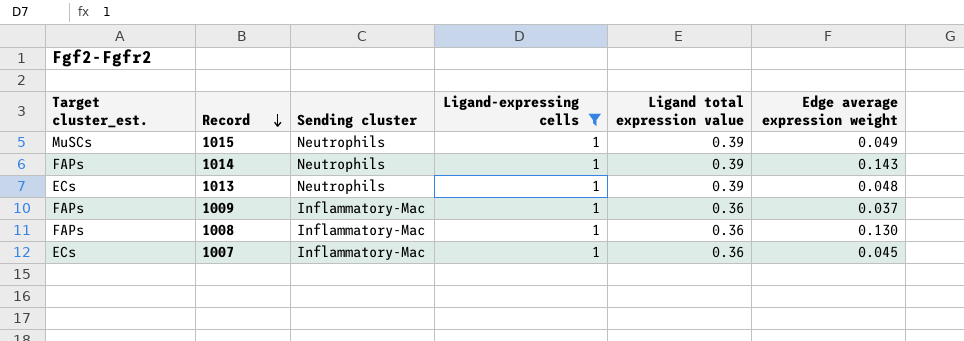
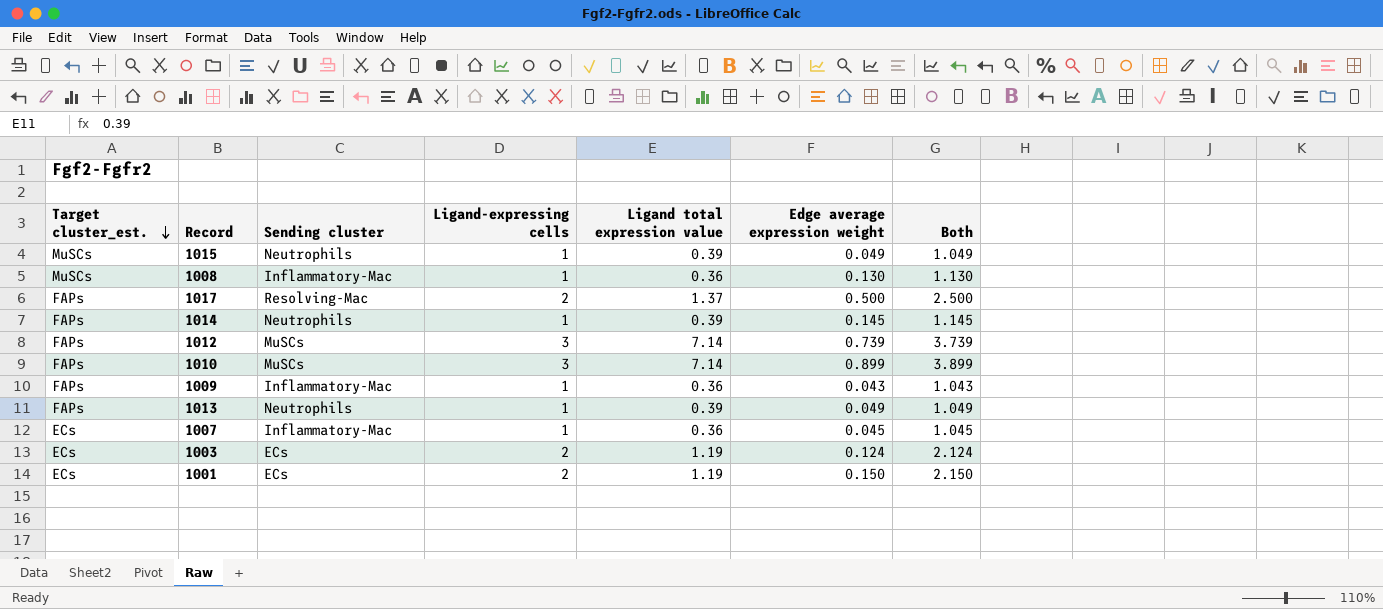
filter: Ligand-expressing cells = 1 -> none
row order: Record descending -> Target cluster_est. descending
column Both | formula: none -> [Ligand-expressing cells] + [Edge average expression weight]
1008 | Target cluster_est.: FAPs -> MuSCs
1014 | Edge average expression weight: 0.143 -> 0.145
1009 | Edge average expression weight: 0.037 -> 0.043
1013 | Target cluster_est.: ECs -> FAPs
1013 | Edge average expression weight: 0.048 -> 0.049

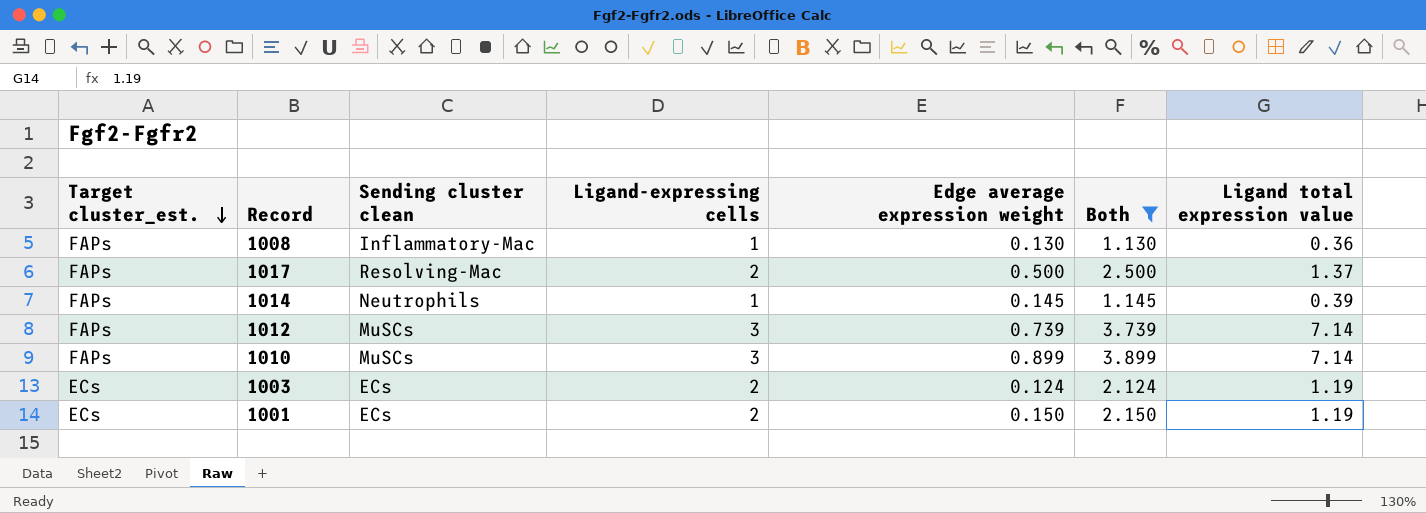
filter: none -> Both >= 1.130
column name: Sending cluster -> Sending cluster clean
column Ligand total expression value | position: 5 -> 7
1008 | Target cluster_est.: MuSCs -> FAPs

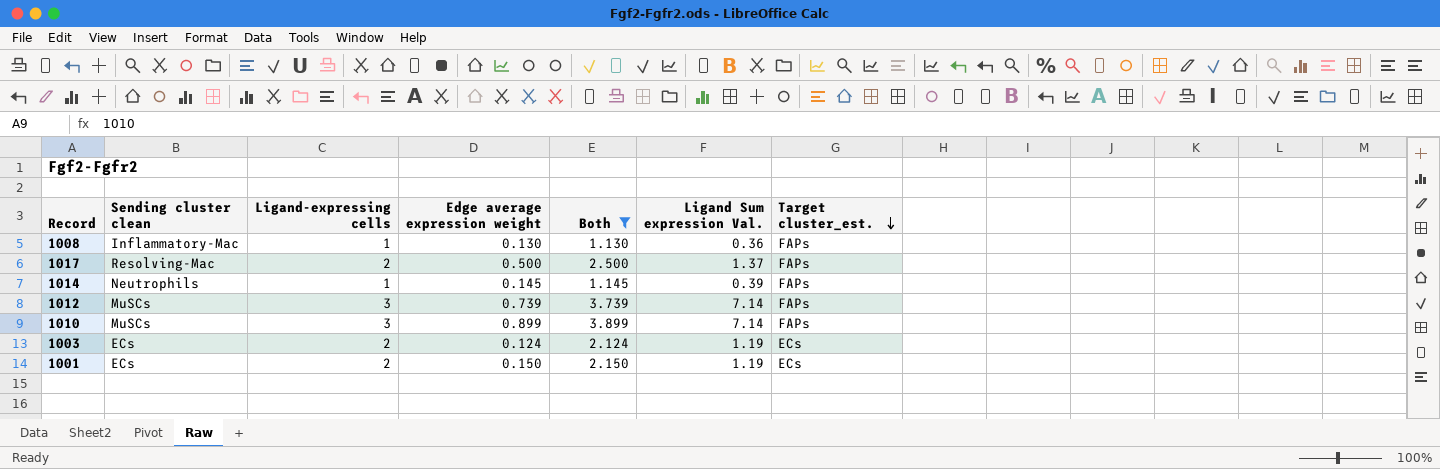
column name: Ligand total expression value -> Ligand Sum expression Val.
column Target cluster_est. | position: 1 -> 7

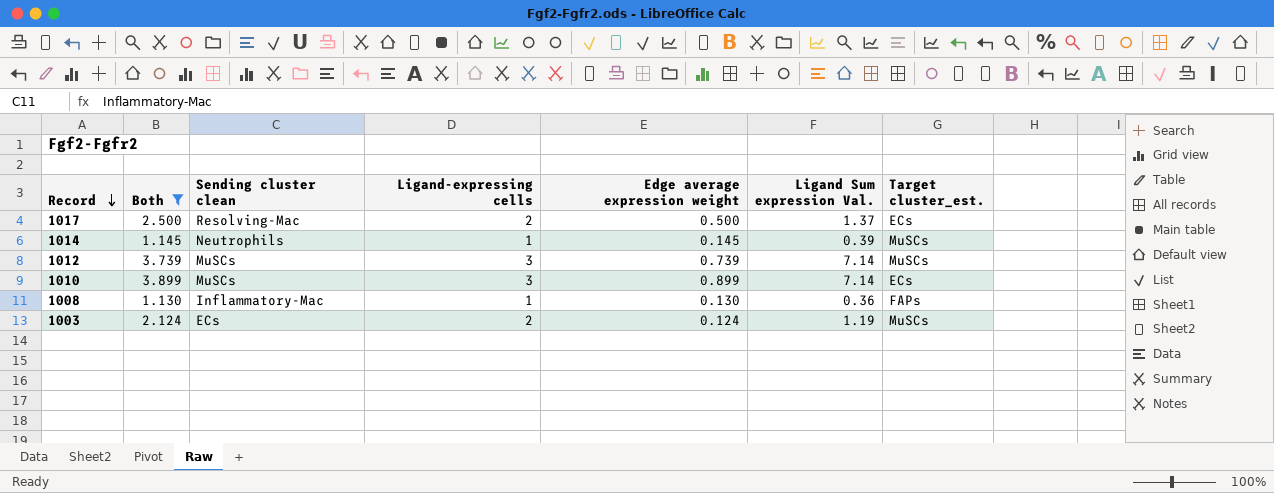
row order: Target cluster_est. descending -> Record descending
column Both | position: 5 -> 2
row 1001: ECs | 2 | 0.150 | 2.150 | 1.19 | ECs -> none
1017 | Target cluster_est.: FAPs -> ECs
1014 | Target cluster_est.: FAPs -> MuSCs
1012 | Target cluster_est.: FAPs -> MuSCs
1010 | Target cluster_est.: FAPs -> ECs
1003 | Target cluster_est.: ECs -> MuSCs

